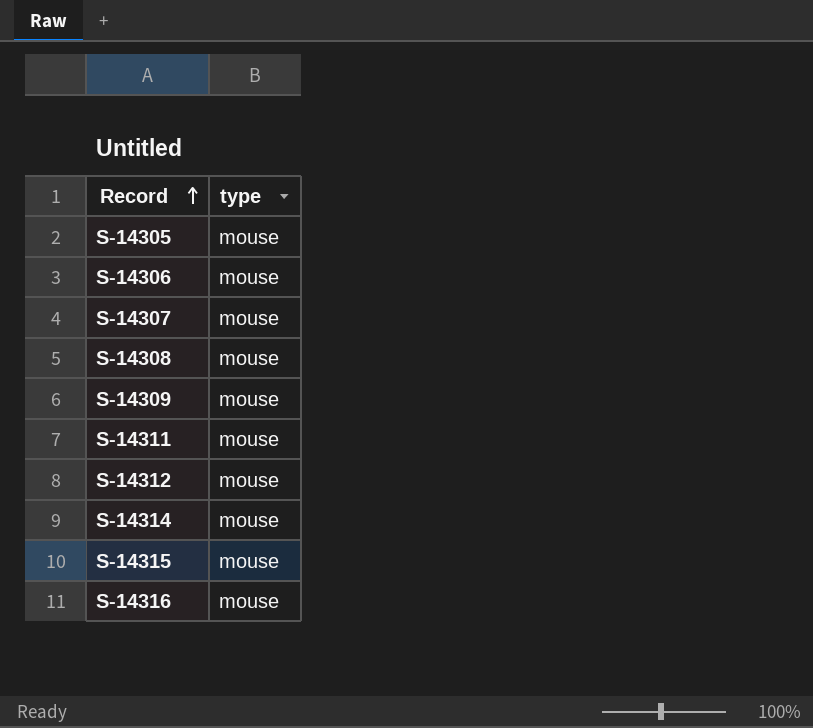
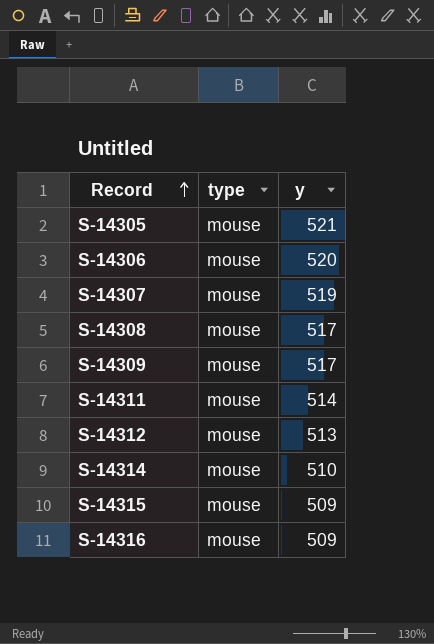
column y | position: none -> 3

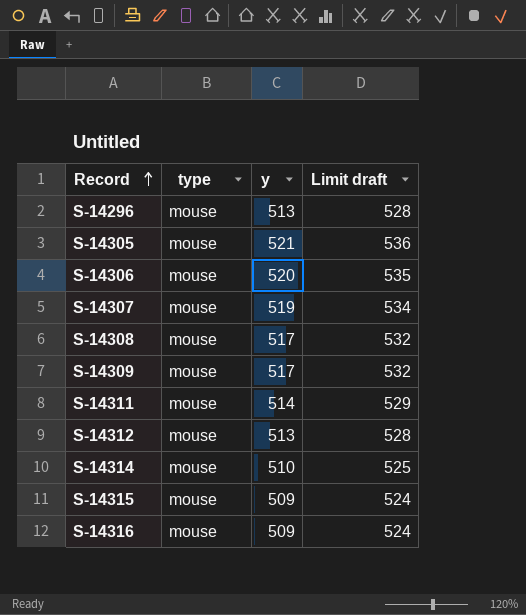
column Limit draft | formula: none -> [y] + 15
row S-14296: none -> mouse | 513 | 528

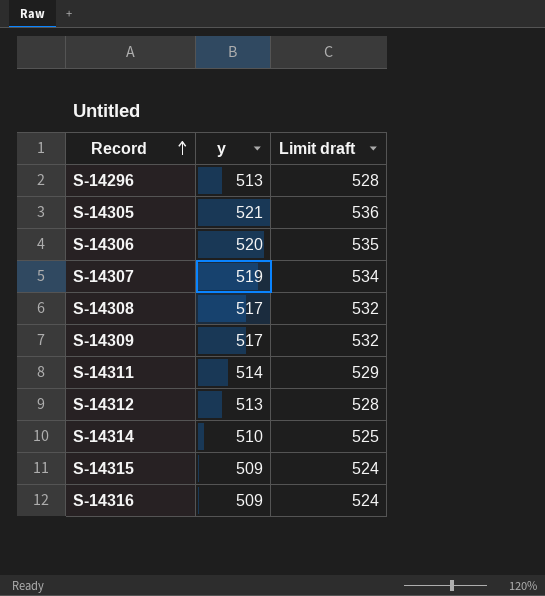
column type | position: 2 -> none

